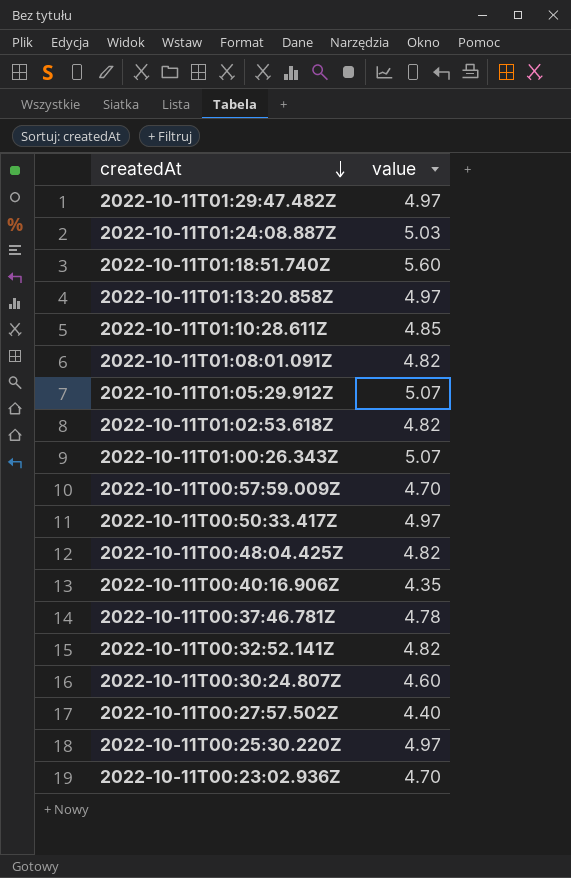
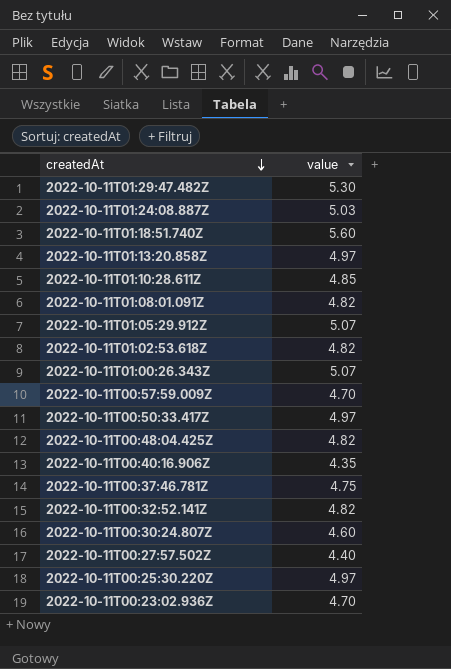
2022-10-11T01:29:47.482Z | value: 4.97 -> 5.30
2022-10-11T00:37:46.781Z | value: 4.78 -> 4.75

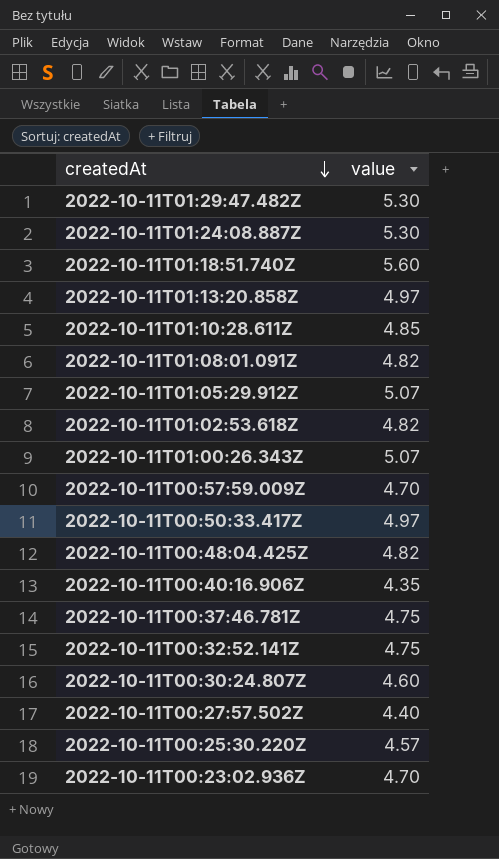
2022-10-11T01:24:08.887Z | value: 5.03 -> 5.30
2022-10-11T00:32:52.141Z | value: 4.82 -> 4.75
2022-10-11T00:25:30.220Z | value: 4.97 -> 4.57

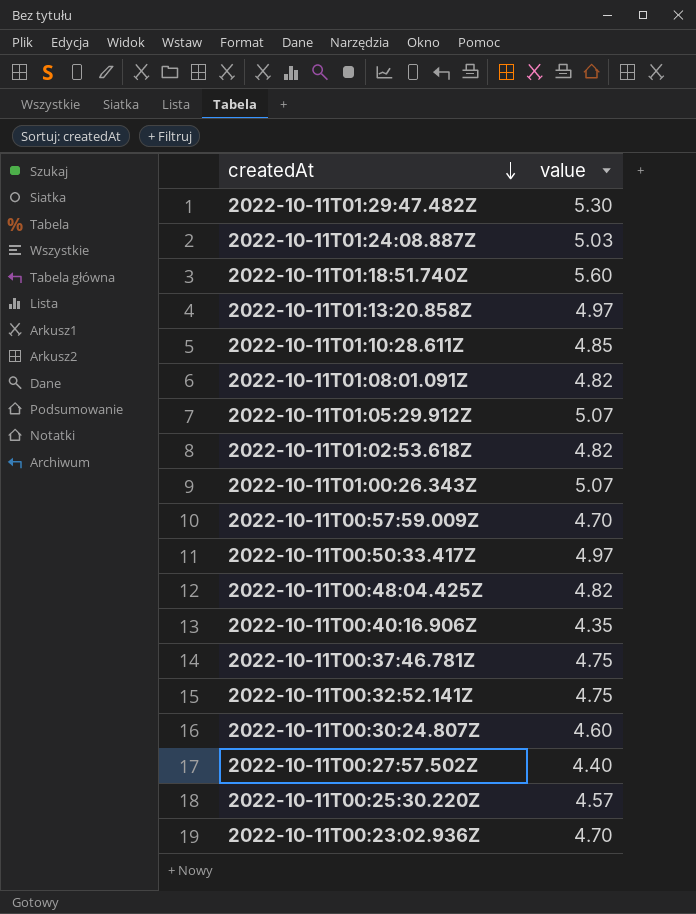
2022-10-11T01:24:08.887Z | value: 5.30 -> 5.03

